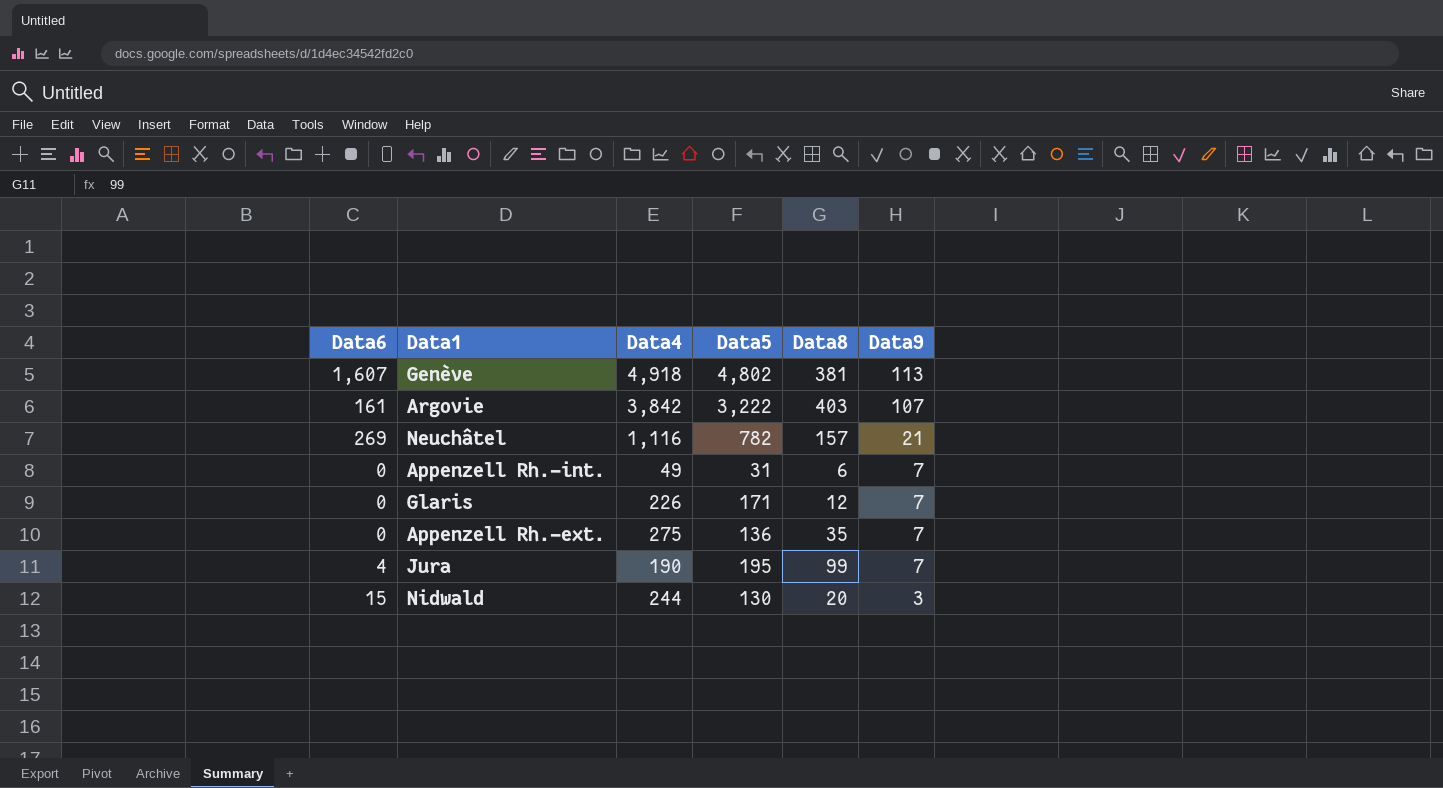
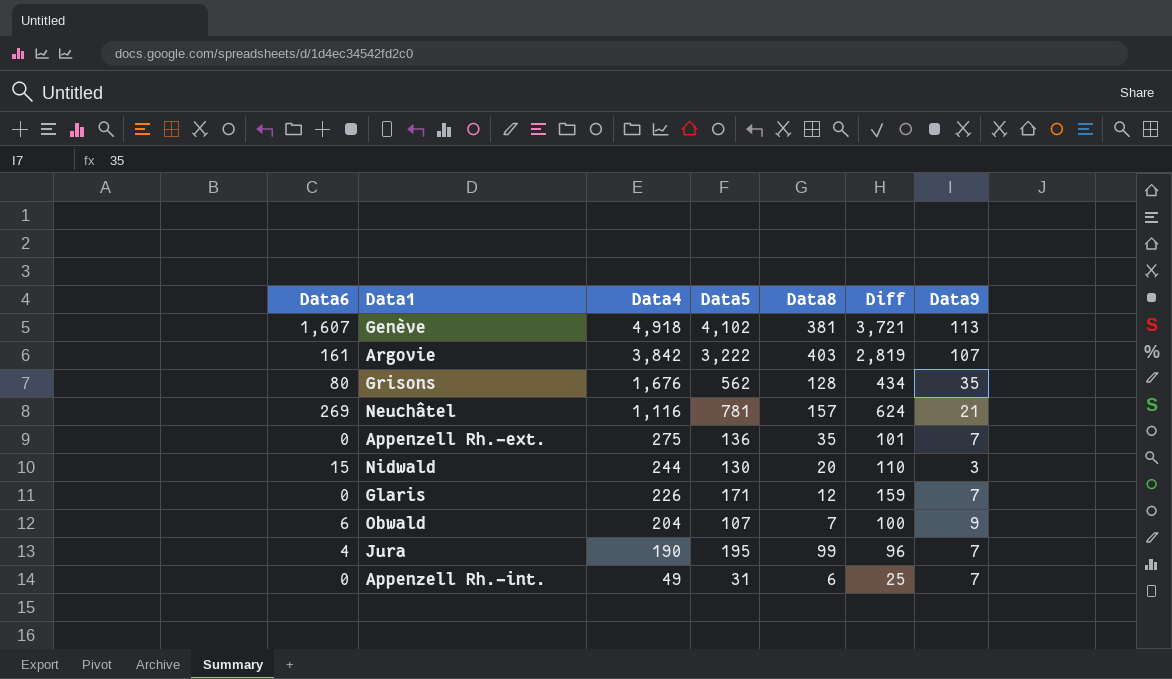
row order: Data9 descending -> Data4 descending
column Diff | formula: none -> [Data5] - [Data8]
Genève | Data5: 4,802 -> 4,102
row Grisons: none -> 80 | 1,676 | 562 | 128 | 434 | 35
Neuchâtel | Data5: 782 -> 781
row Obwald: none -> 6 | 204 | 107 | 7 | 100 | 9

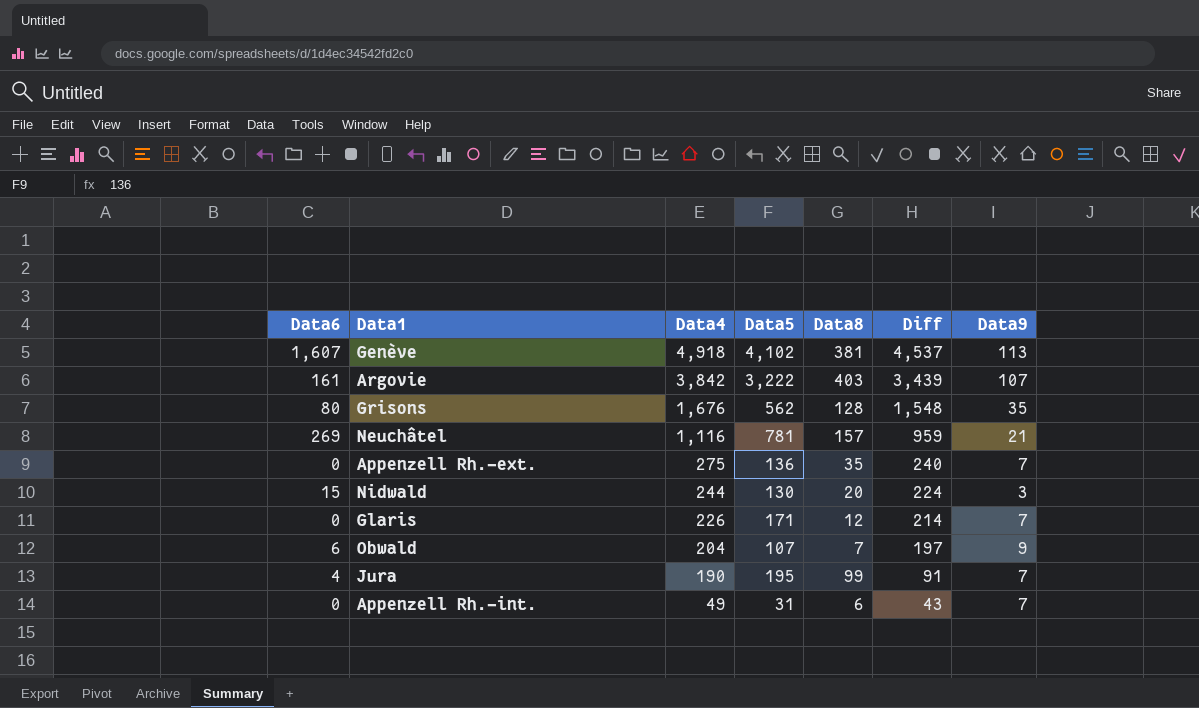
column Diff | formula: [Data5] - [Data8] -> [Data4] - [Data8]

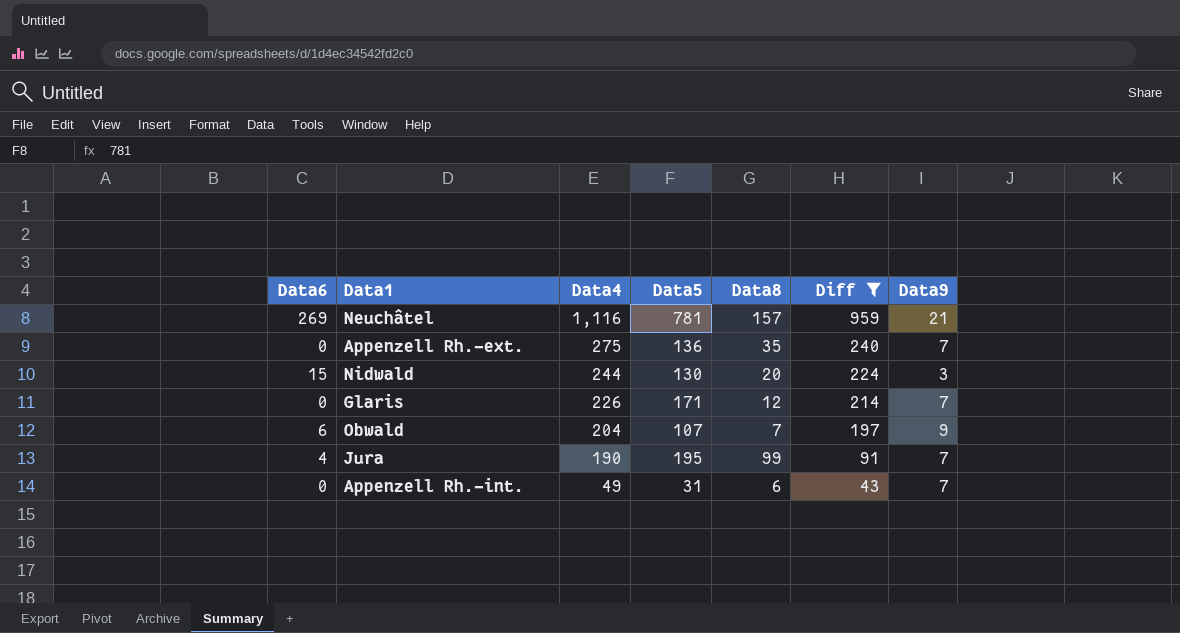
filter: none -> Diff <= 959

